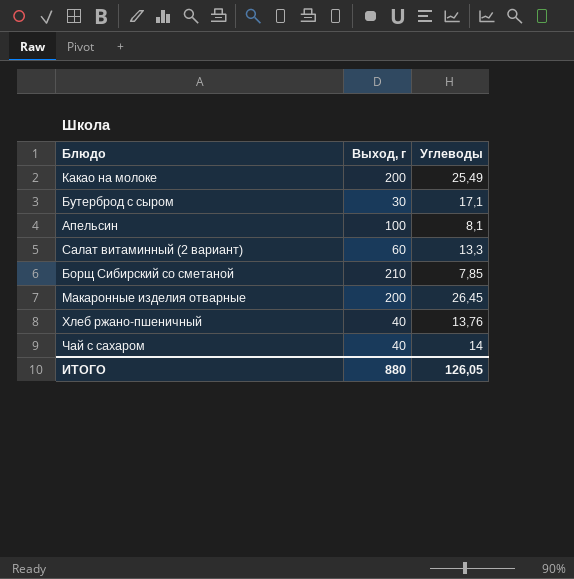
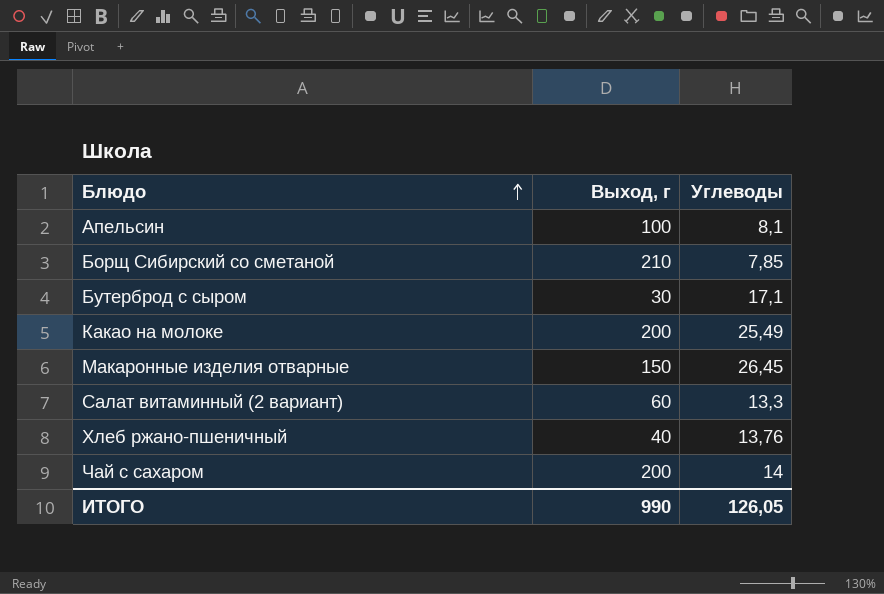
row order: none -> Блюдо ascending
Макаронные изделия отварные | Выход, г: 200 -> 150
Чай с сахаром | Выход, г: 40 -> 200
ИТОГО | Выход, г: 880 -> 990

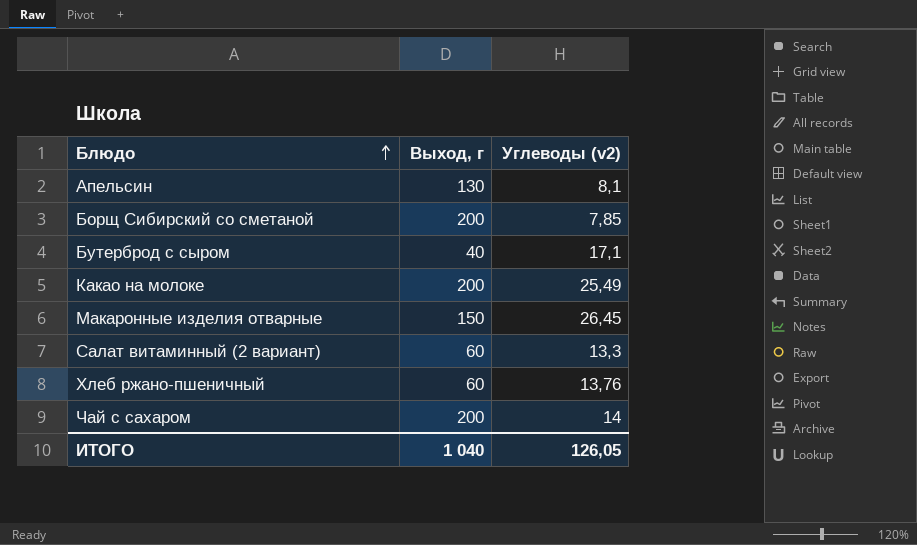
column name: Углеводы -> Углеводы (v2)
Апельсин | Выход, г: 100 -> 130
Борщ Сибирский со сметаной | Выход, г: 210 -> 200
Бутерброд с сыром | Выход, г: 30 -> 40
Хлеб ржано-пшеничный | Выход, г: 40 -> 60
ИТОГО | Выход, г: 990 -> 1 040

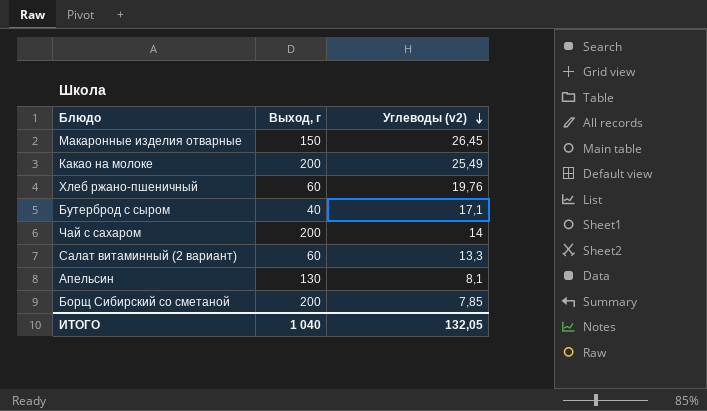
row order: Блюдо ascending -> Углеводы (v2) descending
Хлеб ржано-пшеничный | Углеводы (v2): 13,76 -> 19,76
ИТОГО | Углеводы (v2): 126,05 -> 132,05

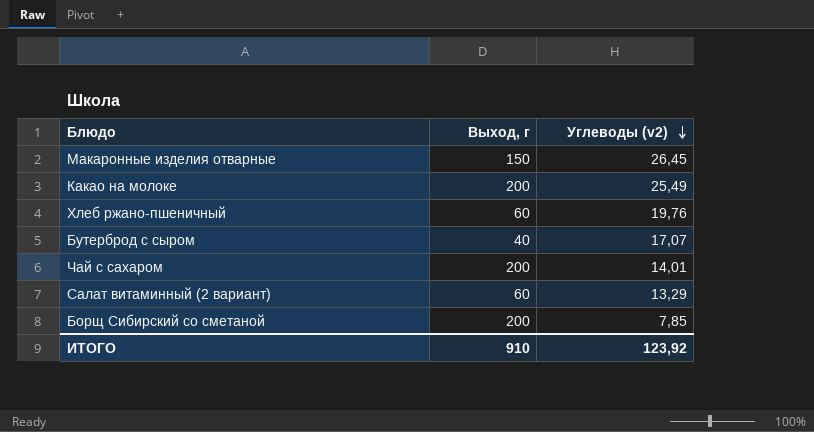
row Апельсин: 130 | 8,1 -> none
Бутерброд с сыром | Углеводы (v2): 17,1 -> 17,07
Чай с сахаром | Углеводы (v2): 14 -> 14,01
Салат витаминный (2 вариант) | Углеводы (v2): 13,3 -> 13,29
ИТОГО | Выход, г: 1 040 -> 910
ИТОГО | Углеводы (v2): 132,05 -> 123,92

